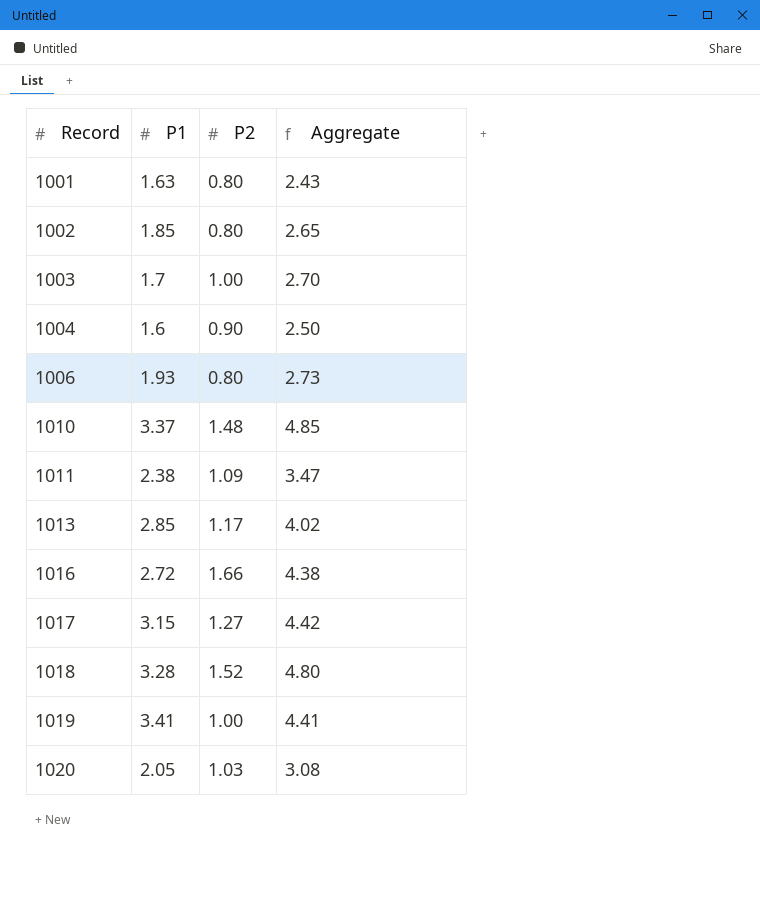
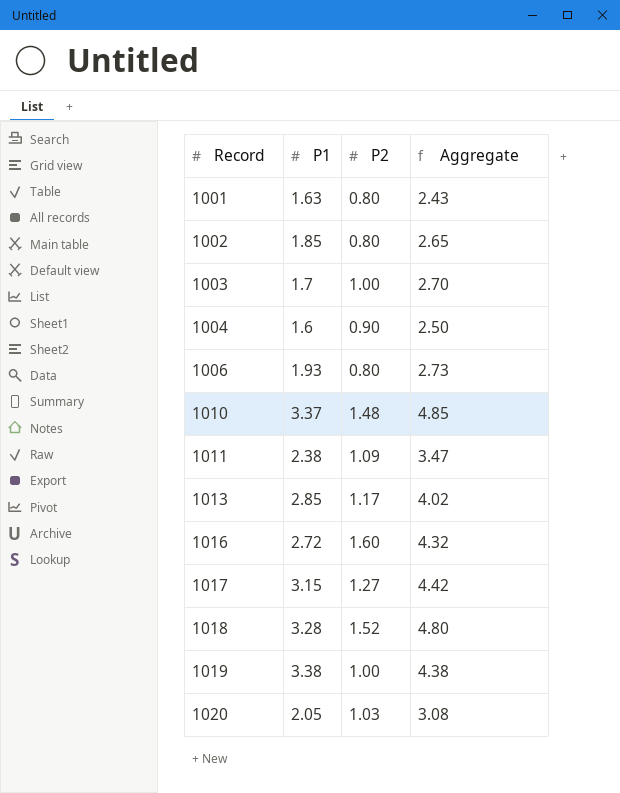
1016 | P2: 1.66 -> 1.60
1016 | Aggregate: 4.38 -> 4.32
1019 | P1: 3.41 -> 3.38
1019 | Aggregate: 4.41 -> 4.38

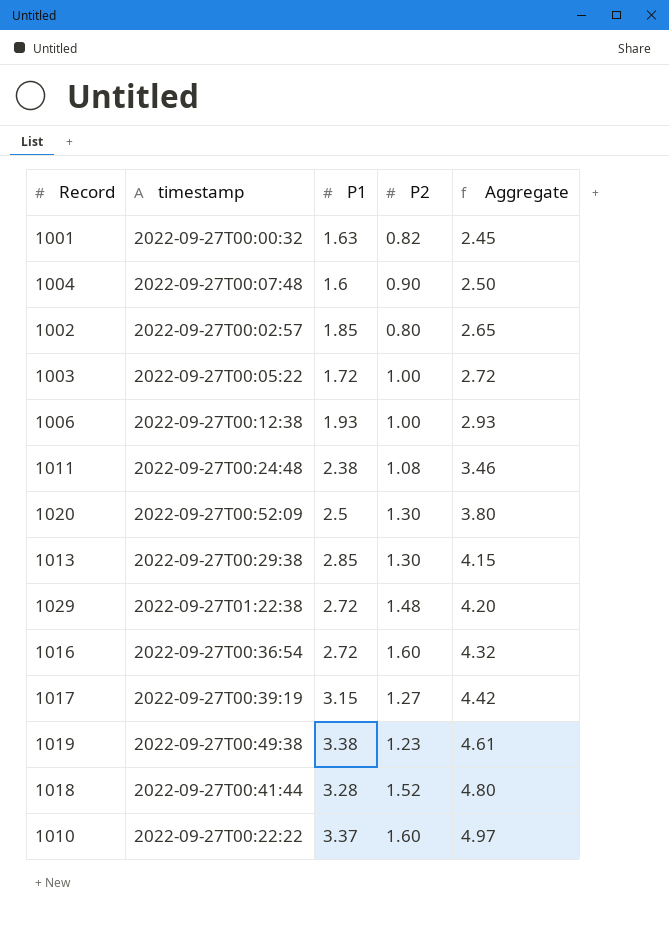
row order: Record ascending -> Aggregate ascending
column timestamp | position: none -> 2
1001 | P2: 0.80 -> 0.82
1001 | Aggregate: 2.43 -> 2.45
1003 | P1: 1.7 -> 1.72
1003 | Aggregate: 2.70 -> 2.72
1006 | P2: 0.80 -> 1.00
1006 | Aggregate: 2.73 -> 2.93
1011 | P2: 1.09 -> 1.08
1011 | Aggregate: 3.47 -> 3.46
1020 | P1: 2.05 -> 2.5
1020 | P2: 1.03 -> 1.30
1020 | Aggregate: 3.08 -> 3.80
1013 | P2: 1.17 -> 1.30
1013 | Aggregate: 4.02 -> 4.15
row 1029: none -> 2022-09-27T01:22:38 | 2.72 | 1.48 | 4.20
1019 | P2: 1.00 -> 1.23
1019 | Aggregate: 4.38 -> 4.61
1010 | P2: 1.48 -> 1.60
1010 | Aggregate: 4.85 -> 4.97

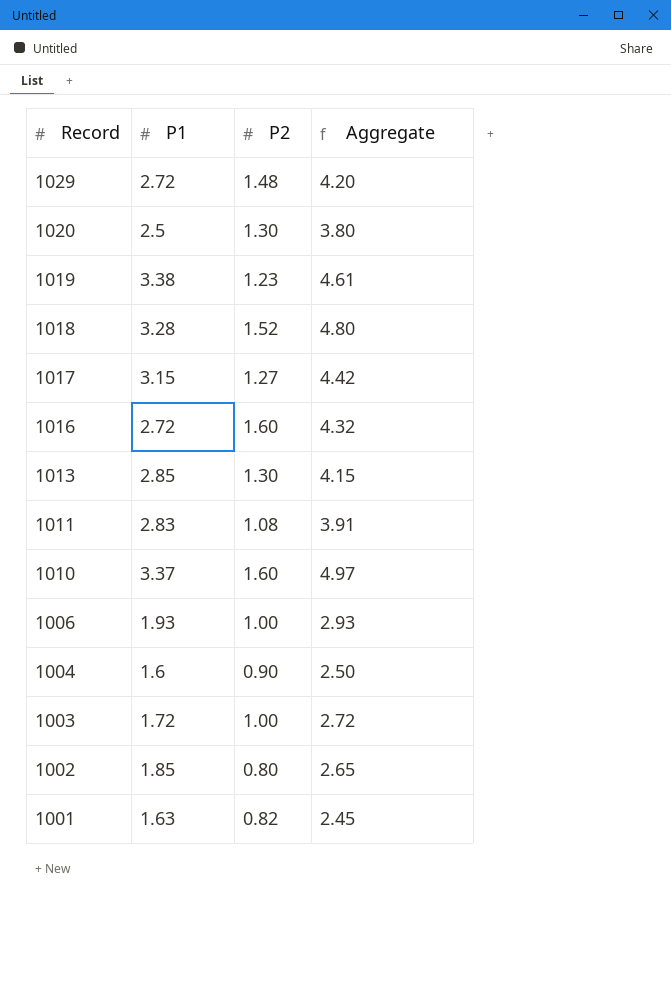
row order: Aggregate ascending -> Record descending
column timestamp | position: 2 -> none
1011 | P1: 2.38 -> 2.83
1011 | Aggregate: 3.46 -> 3.91

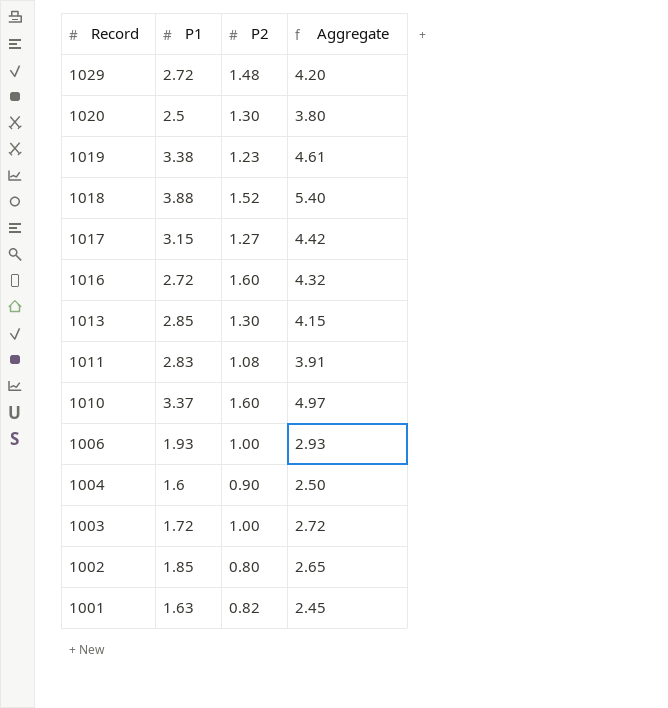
1018 | P1: 3.28 -> 3.88
1018 | Aggregate: 4.80 -> 5.40

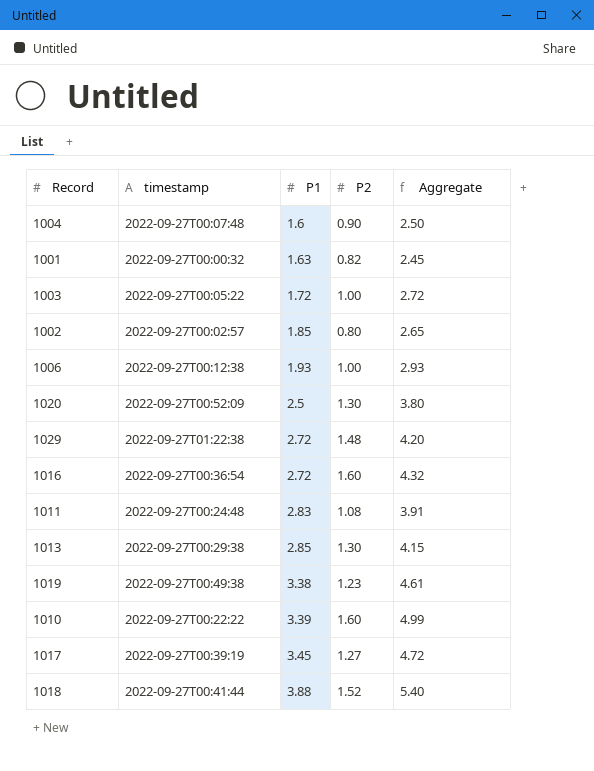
row order: Record descending -> P1 ascending
column timestamp | position: none -> 2
1010 | P1: 3.37 -> 3.39
1010 | Aggregate: 4.97 -> 4.99
1017 | P1: 3.15 -> 3.45
1017 | Aggregate: 4.42 -> 4.72

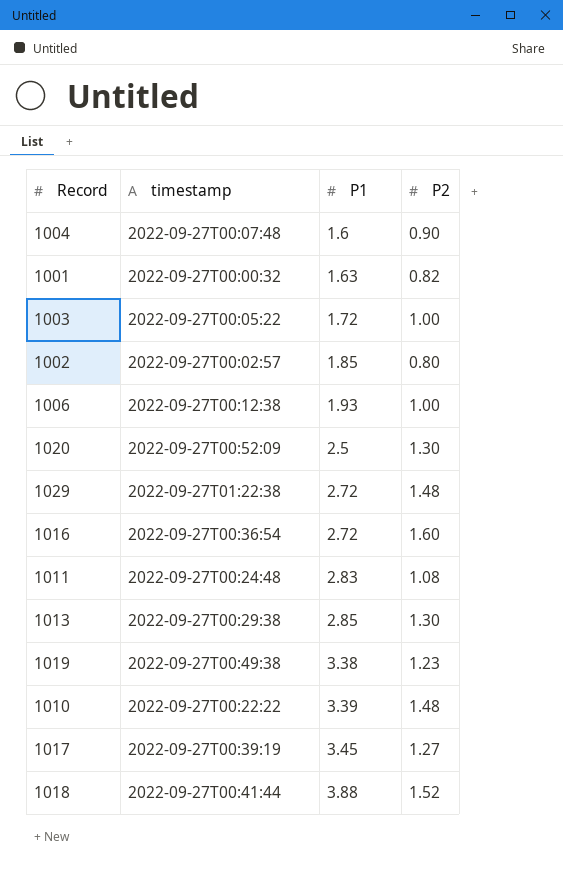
column Aggregate | formula: [P1] + [P2] -> none
1010 | P2: 1.60 -> 1.48

